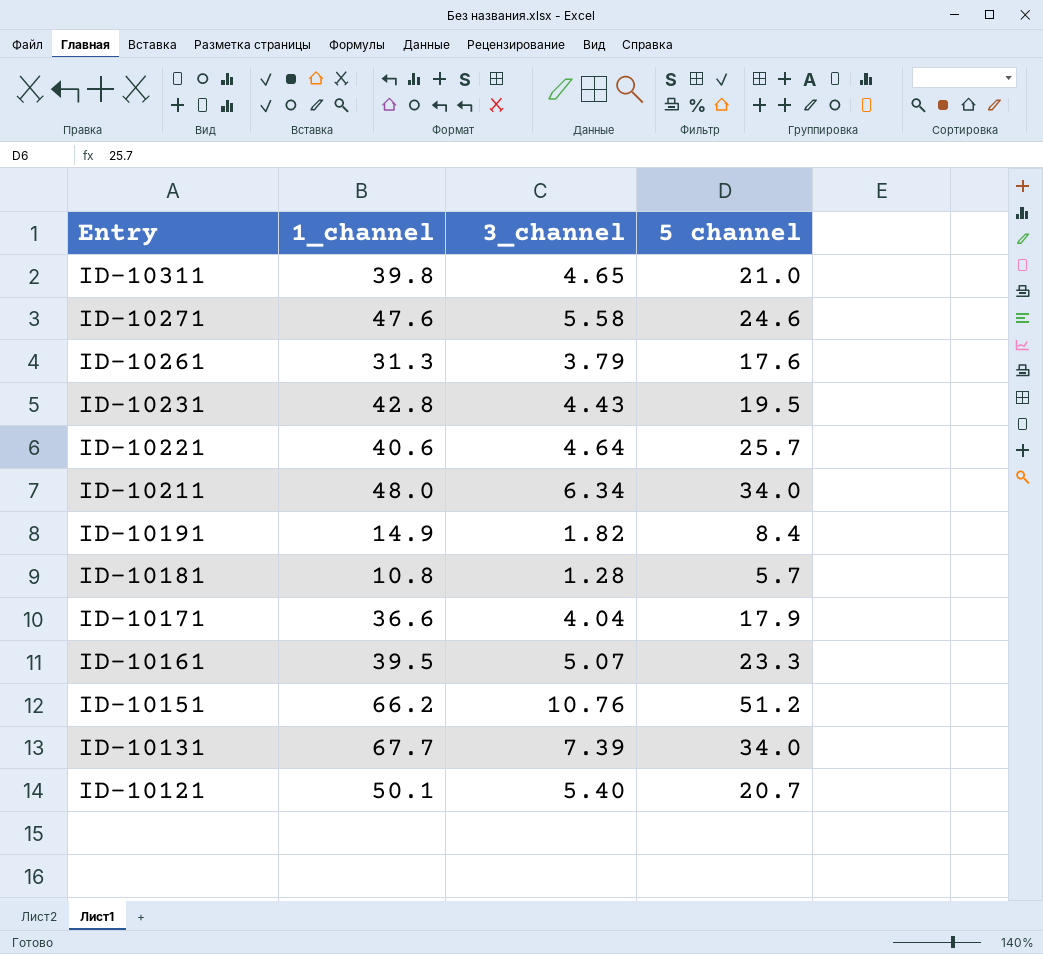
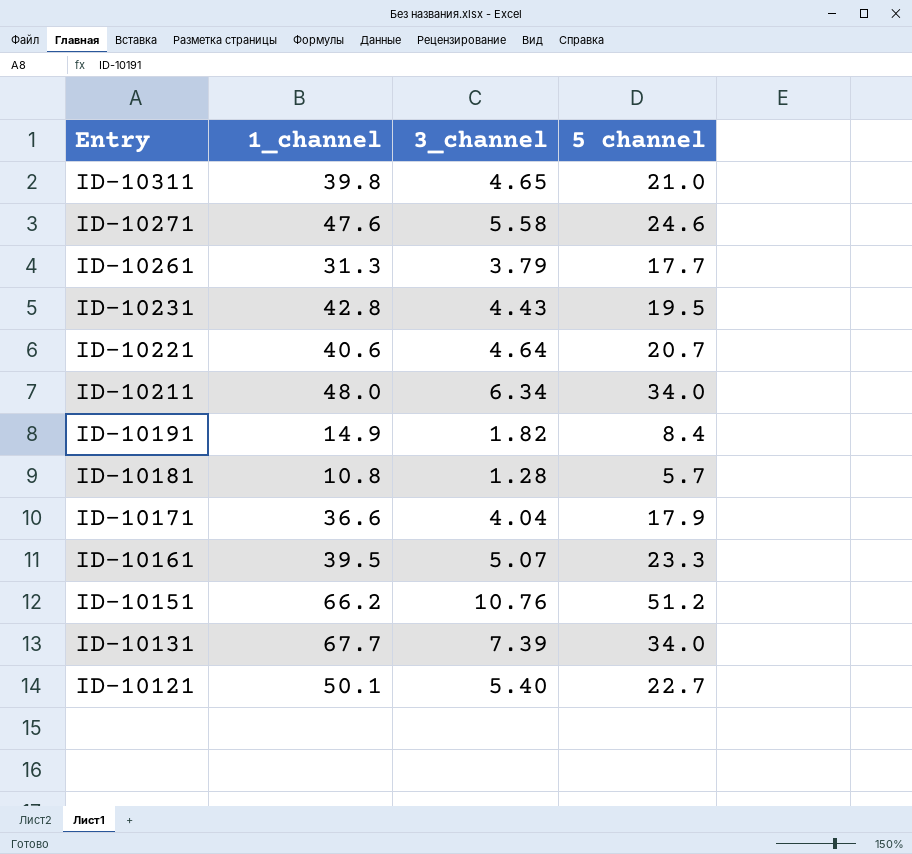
ID-10261 | 5 channel: 17.6 -> 17.7
ID-10221 | 5 channel: 25.7 -> 20.7
ID-10121 | 5 channel: 20.7 -> 22.7

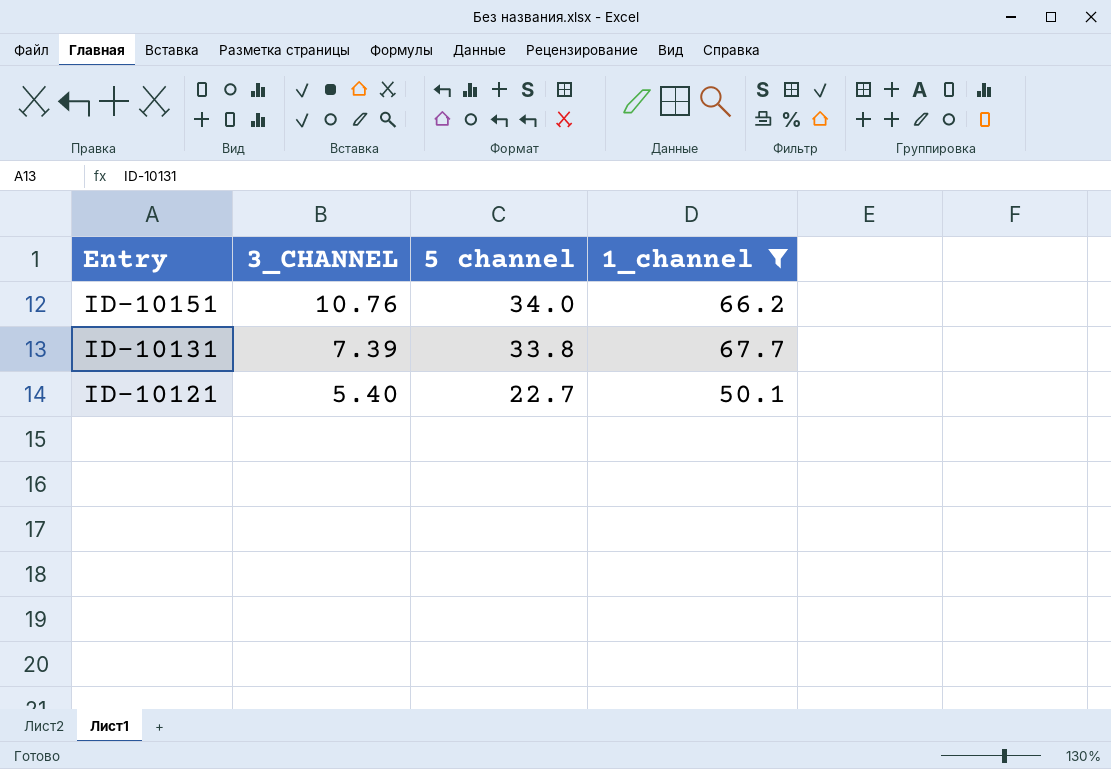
filter: none -> 1_channel >= 50.1
column name: 3_channel -> 3_CHANNEL
column 1_channel | position: 2 -> 4
ID-10151 | 5 channel: 51.2 -> 34.0
ID-10131 | 5 channel: 34.0 -> 33.8

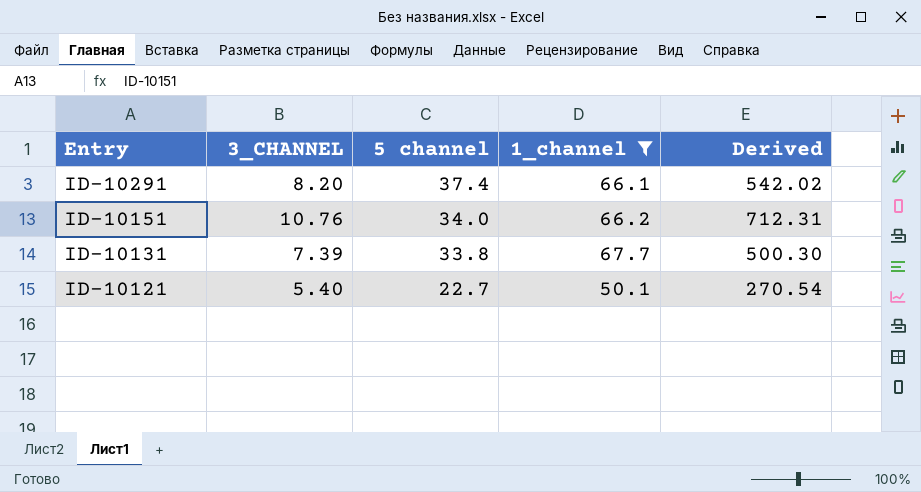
column Derived | formula: none -> [3_CHANNEL] * [1_channel]
row ID-10291: none -> 8.20 | 37.4 | 66.1 | 542.02

